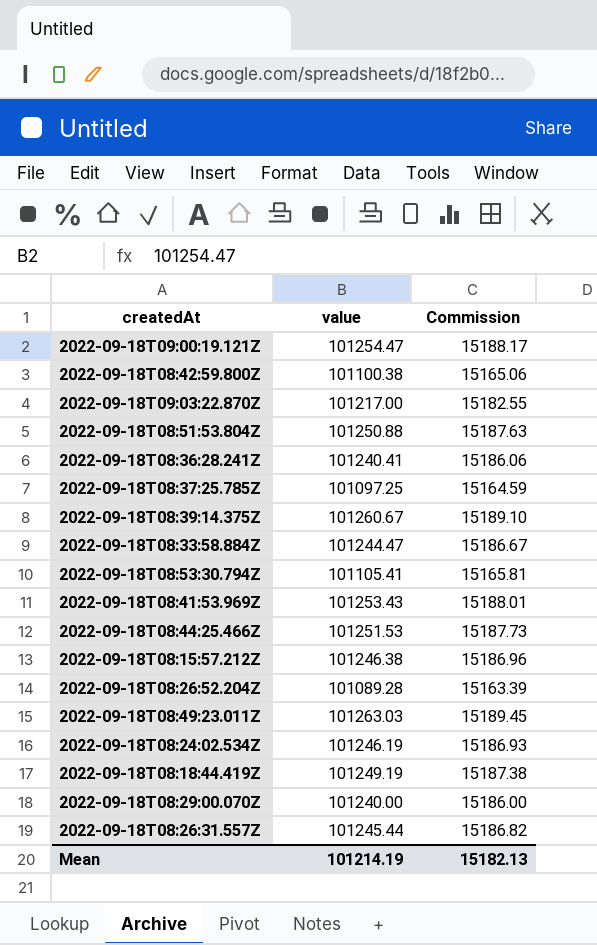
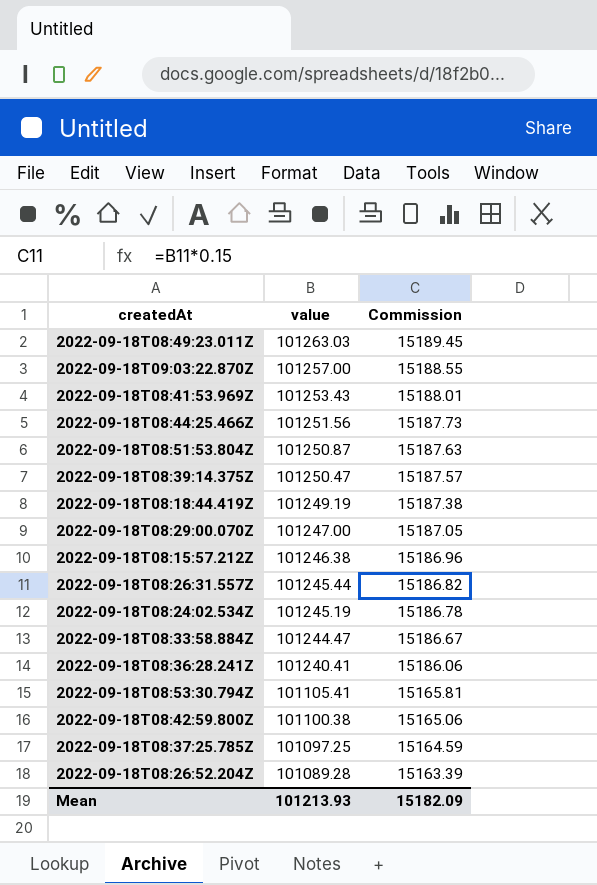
row order: none -> value descending
row 2022-09-18T09:00:19.121Z: 101254.47 | 15188.17 -> none
2022-09-18T09:03:22.870Z | value: 101217.00 -> 101257.00
2022-09-18T09:03:22.870Z | Commission: 15182.55 -> 15188.55
2022-09-18T08:44:25.466Z | value: 101251.53 -> 101251.56
2022-09-18T08:51:53.804Z | value: 101250.88 -> 101250.87
2022-09-18T08:39:14.375Z | value: 101260.67 -> 101250.47
2022-09-18T08:39:14.375Z | Commission: 15189.10 -> 15187.57
2022-09-18T08:29:00.070Z | value: 101240.00 -> 101247.00
2022-09-18T08:29:00.070Z | Commission: 15186.00 -> 15187.05
2022-09-18T08:24:02.534Z | value: 101246.19 -> 101245.19
2022-09-18T08:24:02.534Z | Commission: 15186.93 -> 15186.78
Mean | value: 101214.19 -> 101213.93
Mean | Commission: 15182.13 -> 15182.09

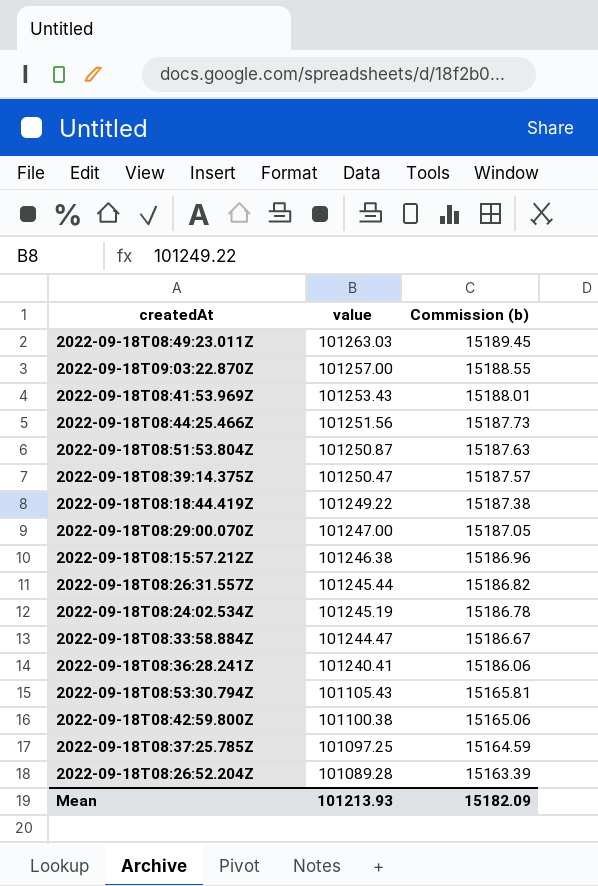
column name: Commission -> Commission (b)
2022-09-18T08:18:44.419Z | value: 101249.19 -> 101249.22
2022-09-18T08:53:30.794Z | value: 101105.41 -> 101105.43

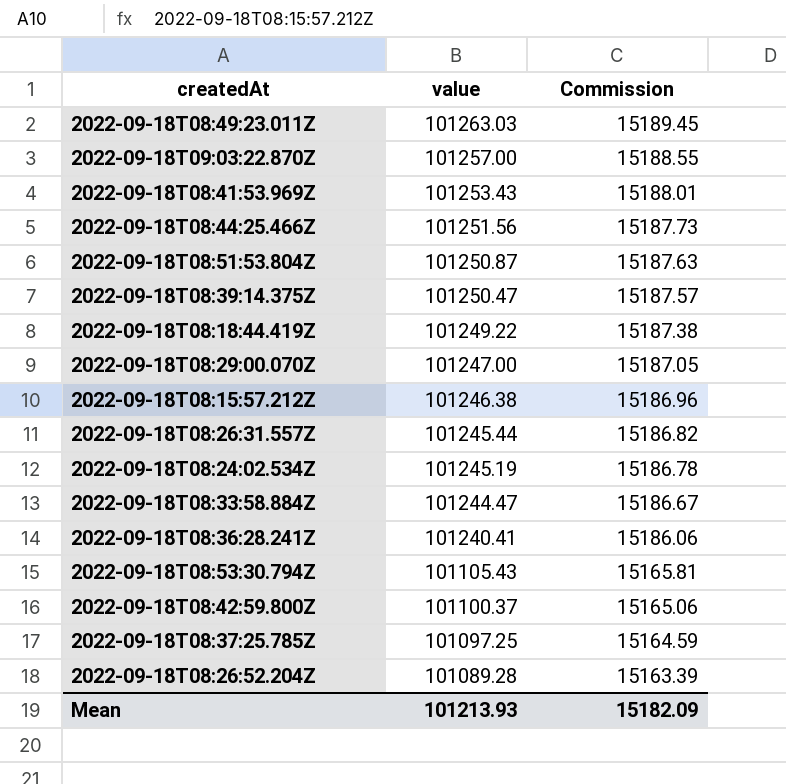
column name: Commission (b) -> Commission
2022-09-18T08:42:59.800Z | value: 101100.38 -> 101100.37

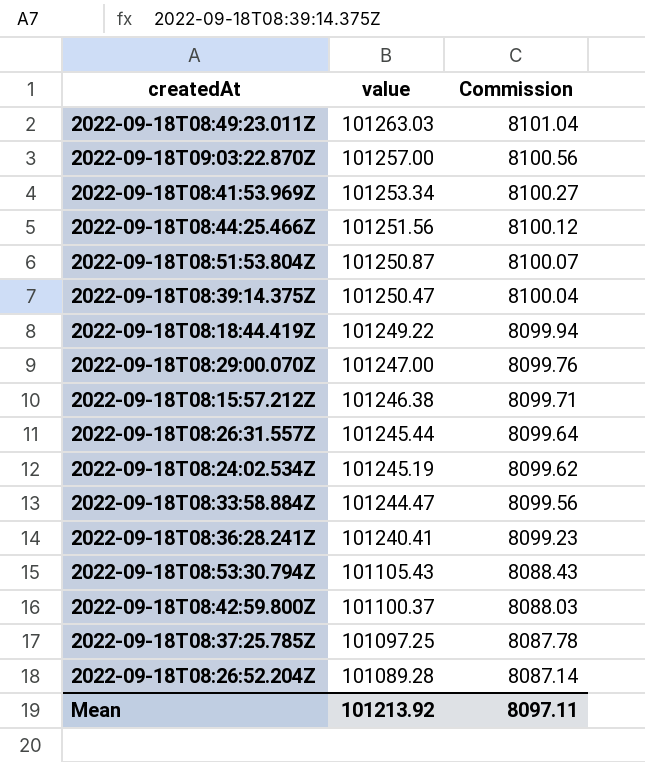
column Commission | formula: [value] * 0.15 -> [value] * 0.08
2022-09-18T08:41:53.969Z | value: 101253.43 -> 101253.34
Mean | value: 101213.93 -> 101213.92
Mean | Commission: 15182.09 -> 8097.11

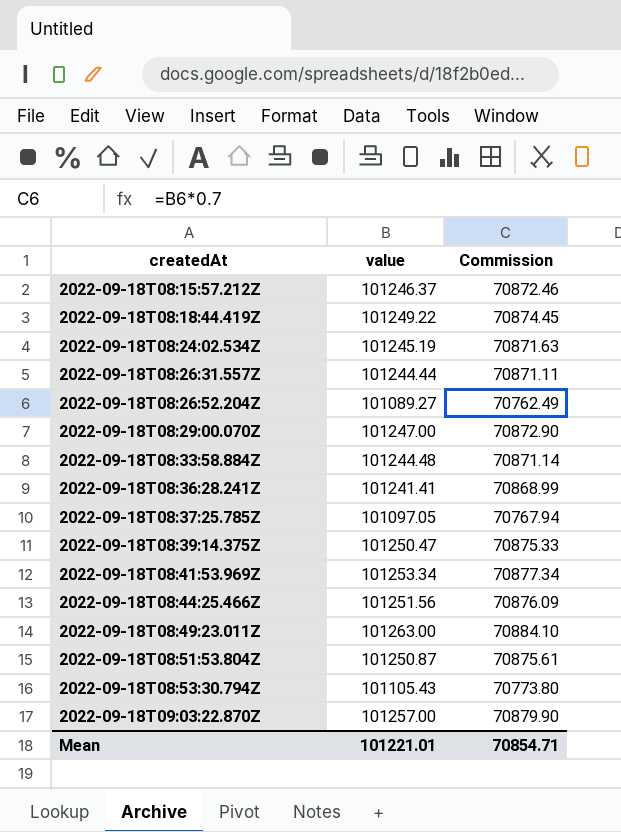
row order: value descending -> createdAt ascending
column Commission | formula: [value] * 0.08 -> [value] * 0.7
row 2022-09-18T08:42:59.800Z: 101100.37 | 8088.03 -> none
2022-09-18T08:15:57.212Z | value: 101246.38 -> 101246.37
2022-09-18T08:26:31.557Z | value: 101245.44 -> 101244.44
2022-09-18T08:26:52.204Z | value: 101089.28 -> 101089.27
2022-09-18T08:33:58.884Z | value: 101244.47 -> 101244.48
2022-09-18T08:36:28.241Z | value: 101240.41 -> 101241.41
2022-09-18T08:37:25.785Z | value: 101097.25 -> 101097.05
2022-09-18T08:49:23.011Z | value: 101263.03 -> 101263.00
Mean | value: 101213.92 -> 101221.01
Mean | Commission: 8097.11 -> 70854.71

